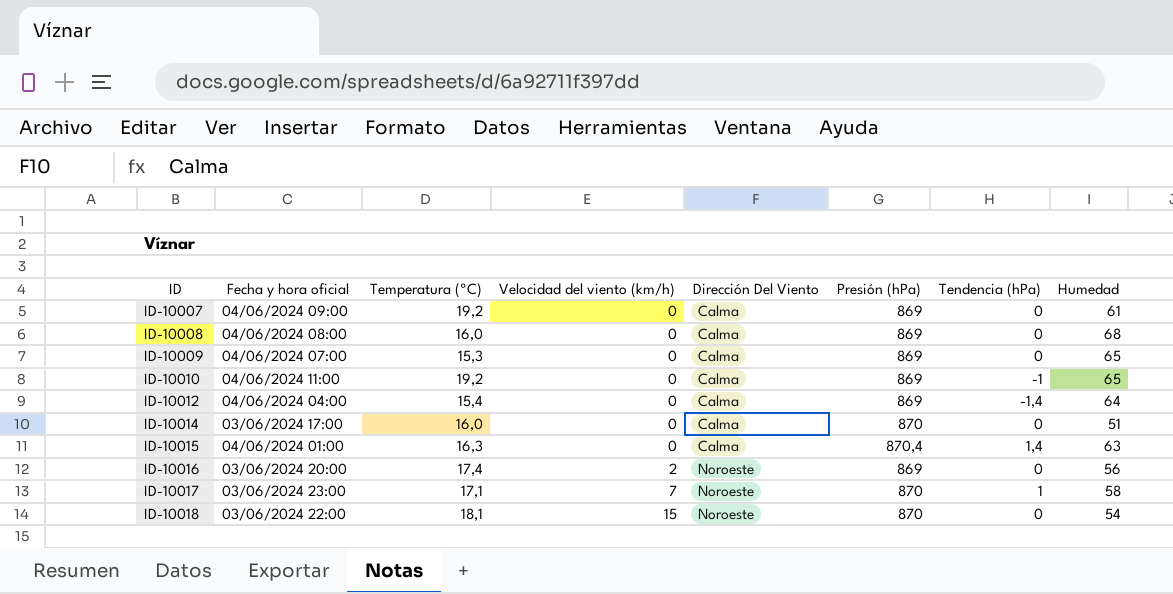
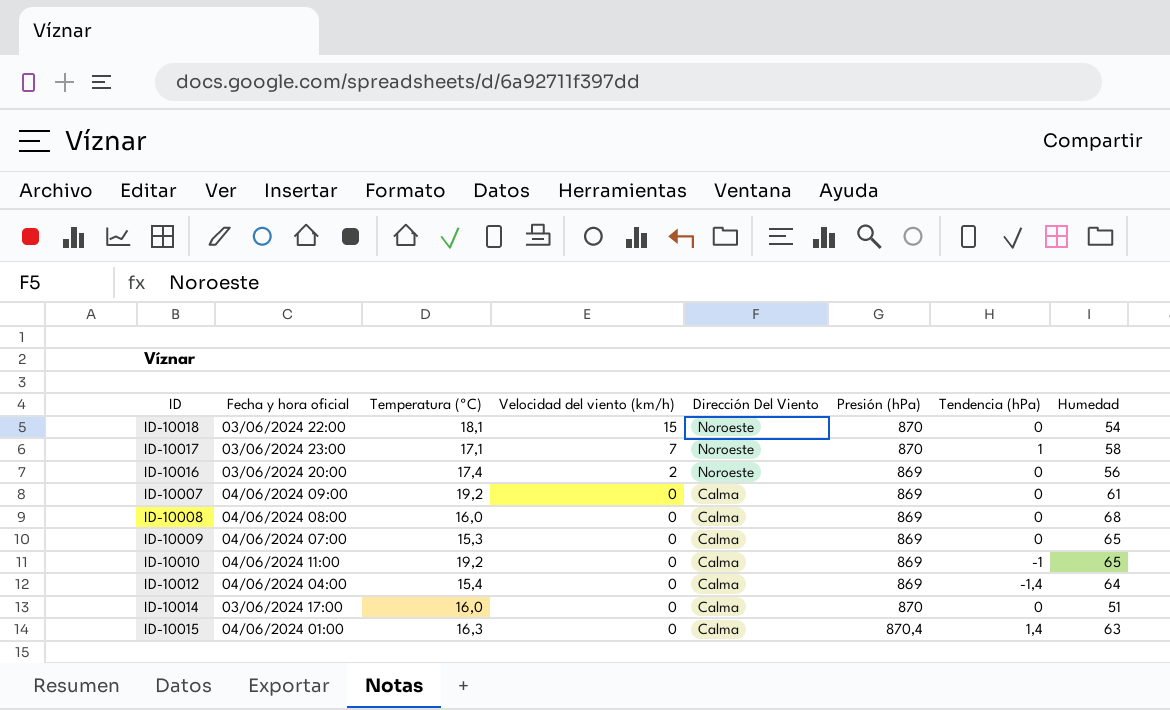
row order: ID ascending -> Velocidad del viento (km/h) descending

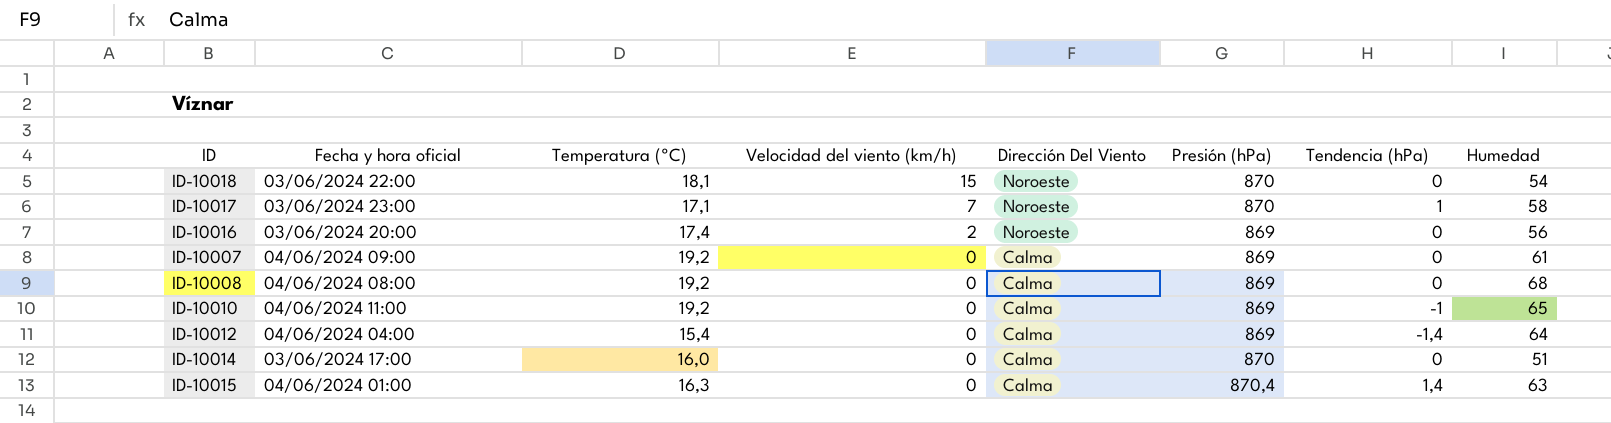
row ID-10009: 04/06/2024 07:00 | 15,3 | 0 | Calma | 869 | 0 | 65 -> none
ID-10008 | Temperatura (ºC): 16,0 -> 19,2

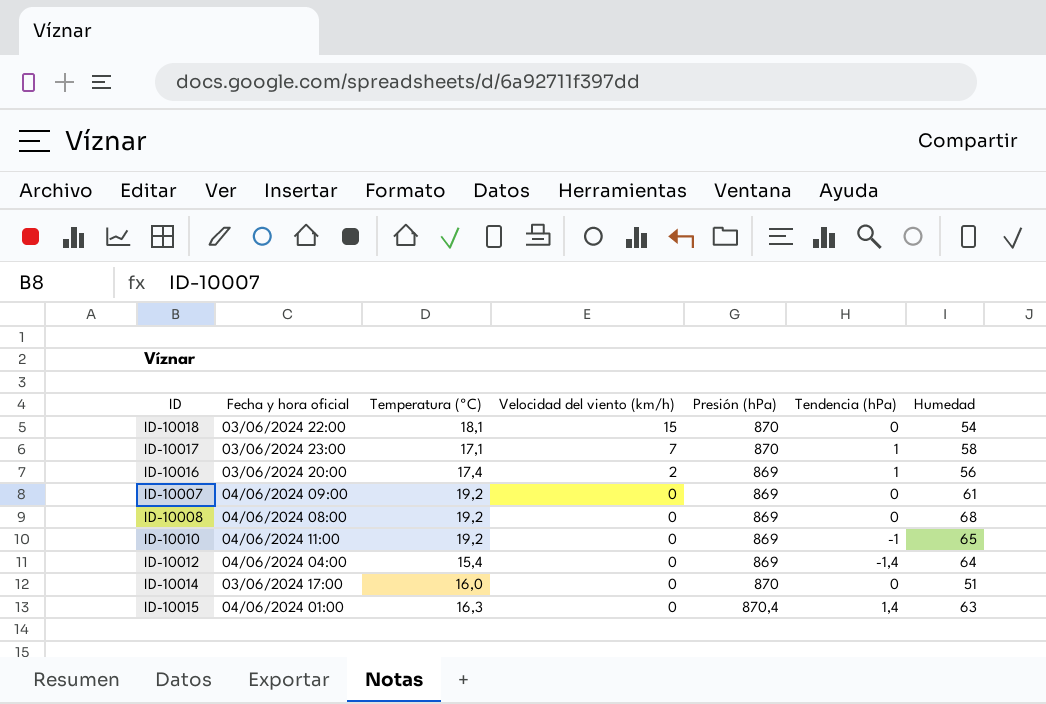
column Dirección Del Viento | position: 5 -> none
ID-10016 | Tendencia (hPa): 0 -> 1

